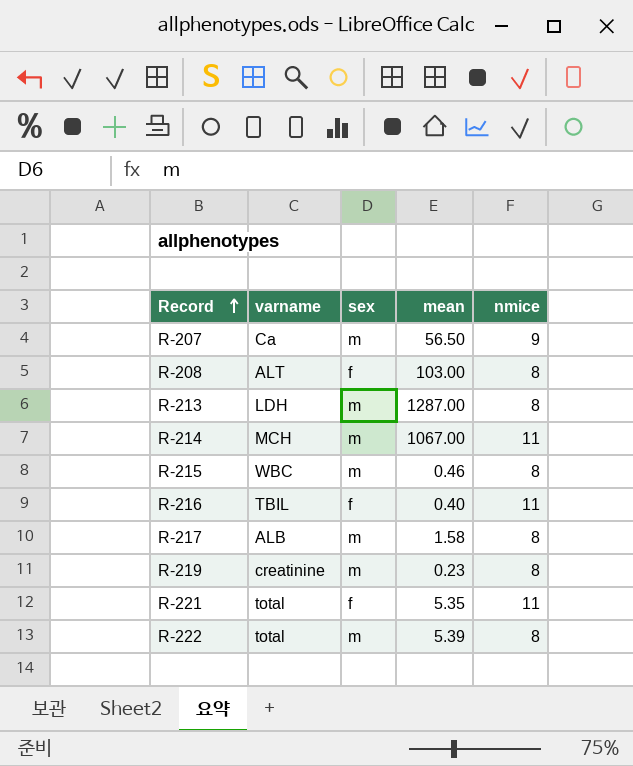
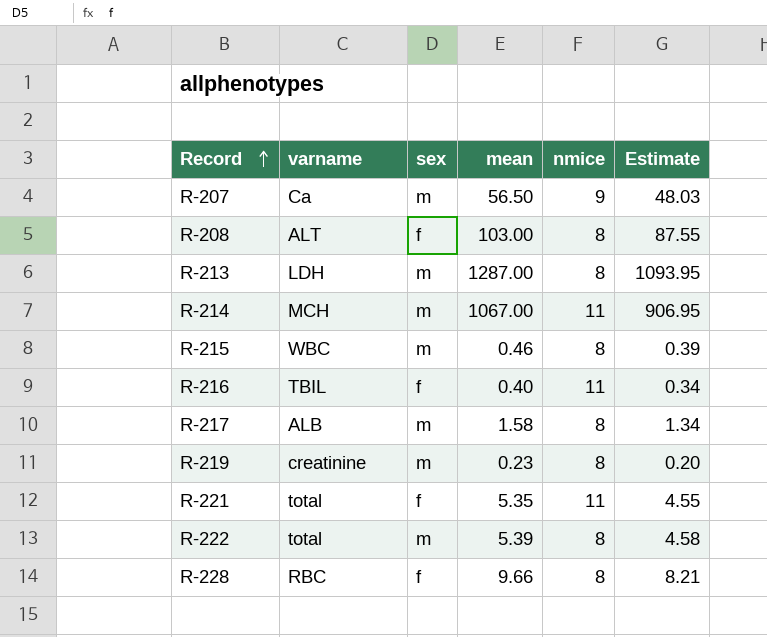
column Estimate | formula: none -> [mean] * 0.85
row R-228: none -> RBC | f | 9.66 | 8 | 8.21

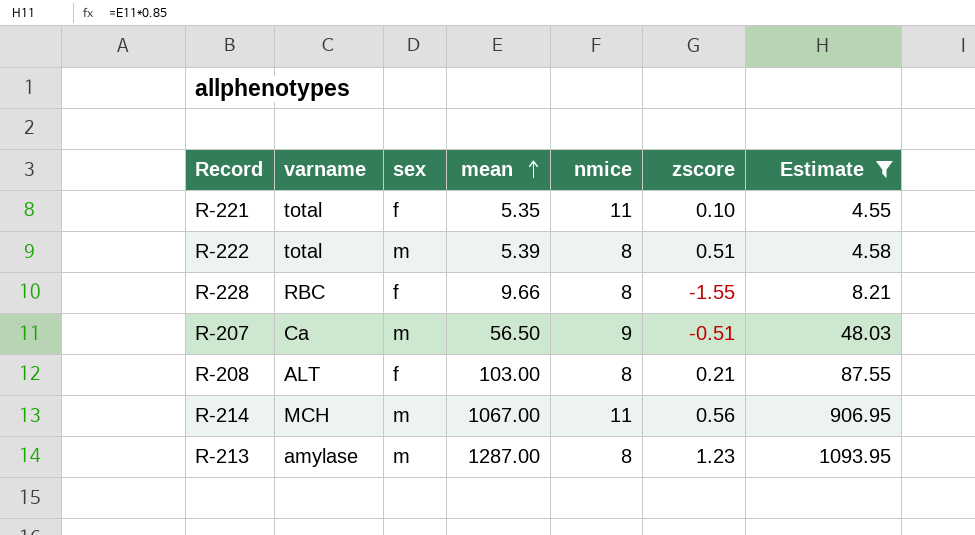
filter: none -> Estimate >= 4.55
row order: Record ascending -> mean ascending
column zscore | position: none -> 6
R-213 | varname: LDH -> amylase

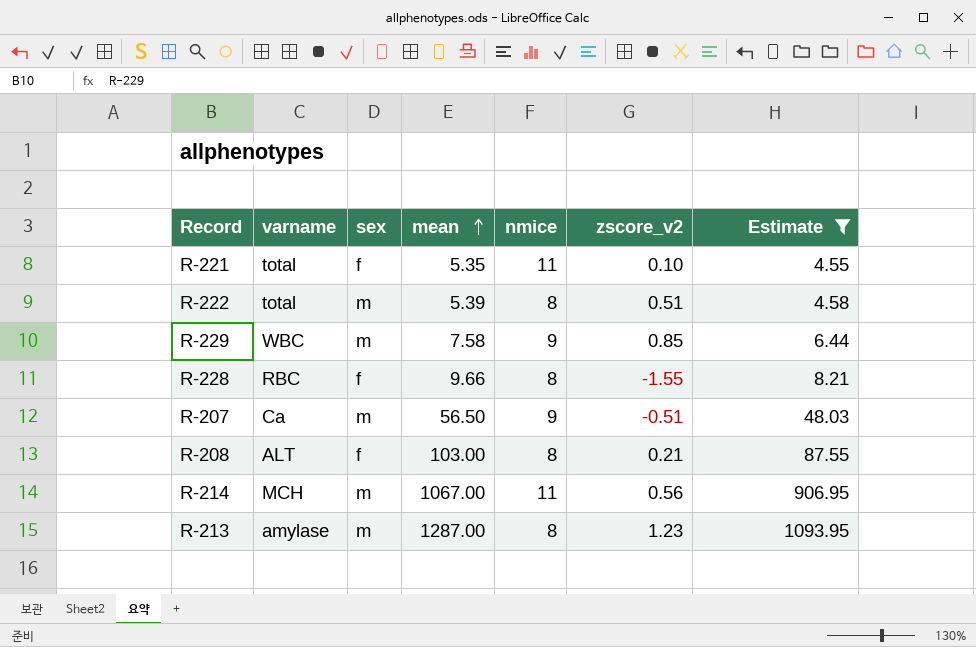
column name: zscore -> zscore_v2
row R-229: none -> WBC | m | 7.58 | 9 | 0.85 | 6.44

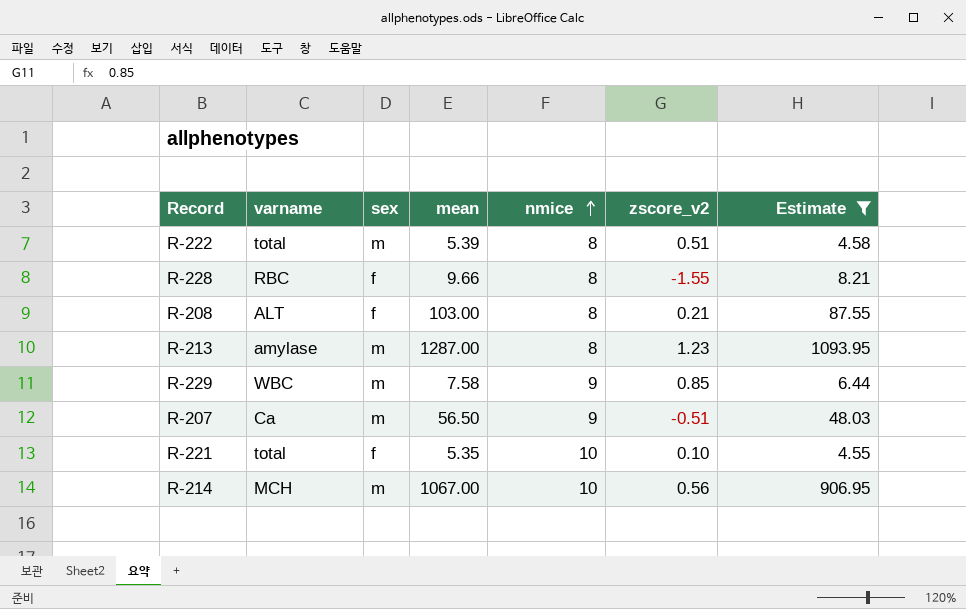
row order: mean ascending -> nmice ascending
R-221 | nmice: 11 -> 10
R-214 | nmice: 11 -> 10

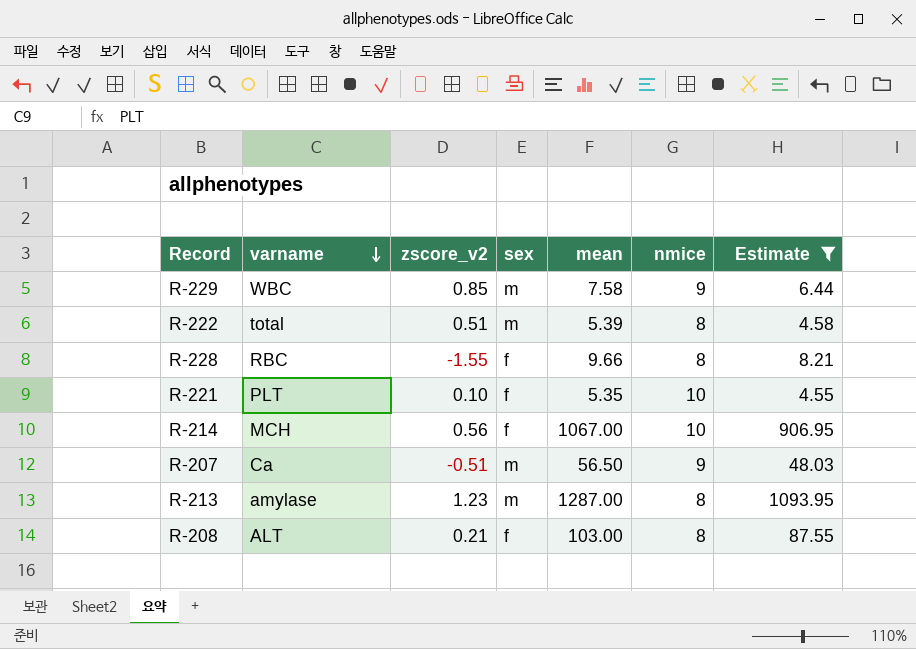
row order: nmice ascending -> varname descending
column zscore_v2 | position: 6 -> 3
R-221 | varname: total -> PLT
R-214 | sex: m -> f

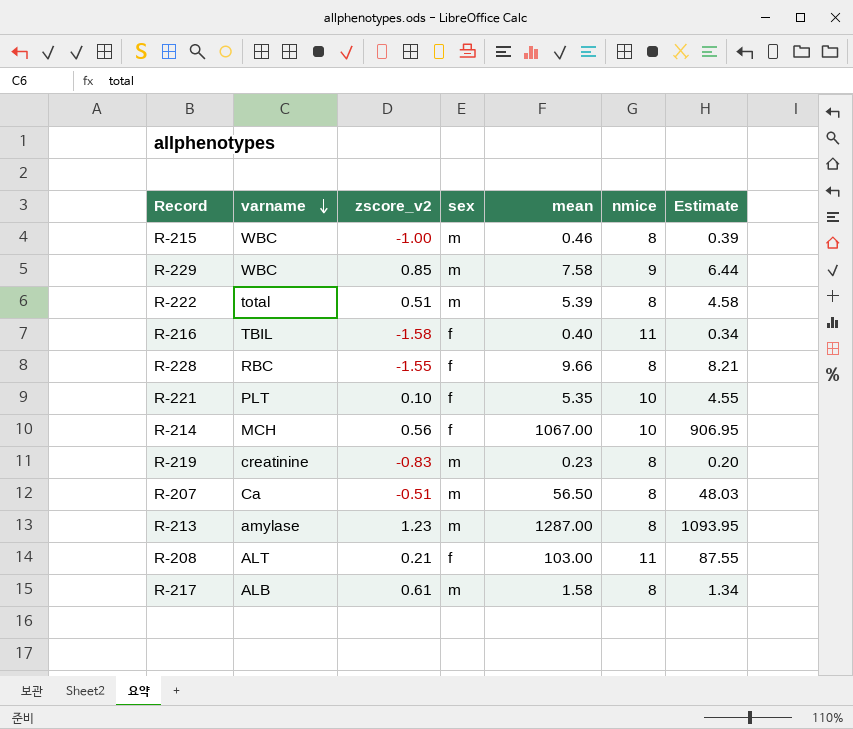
filter: Estimate >= 4.55 -> none
R-207 | nmice: 9 -> 8
R-208 | nmice: 8 -> 11

